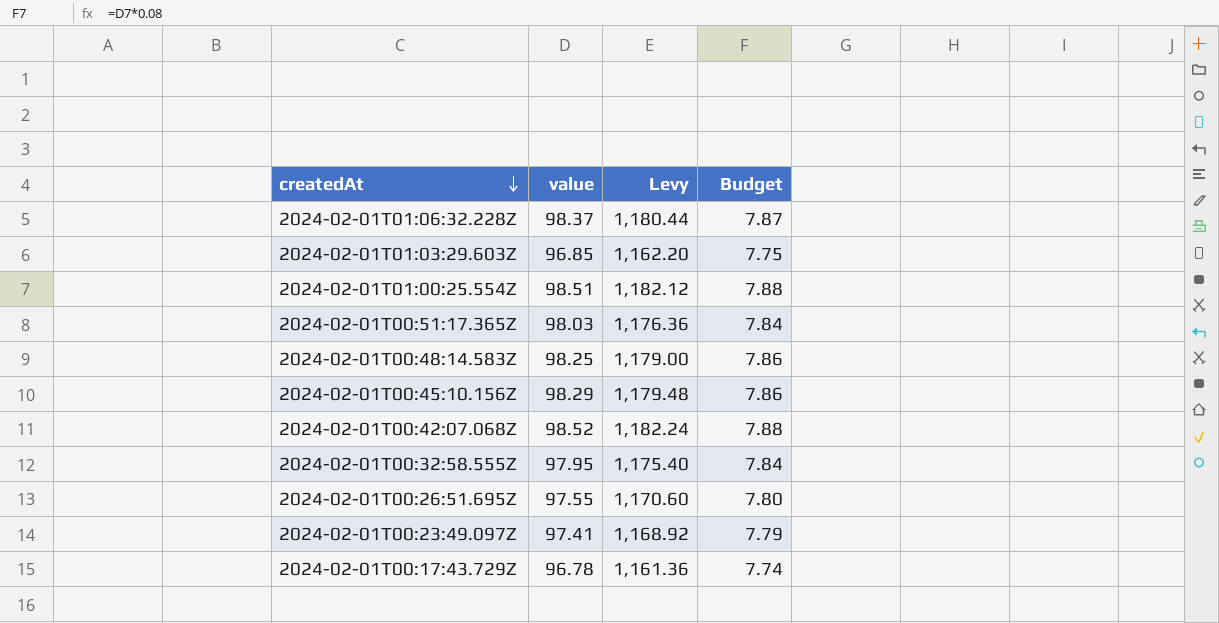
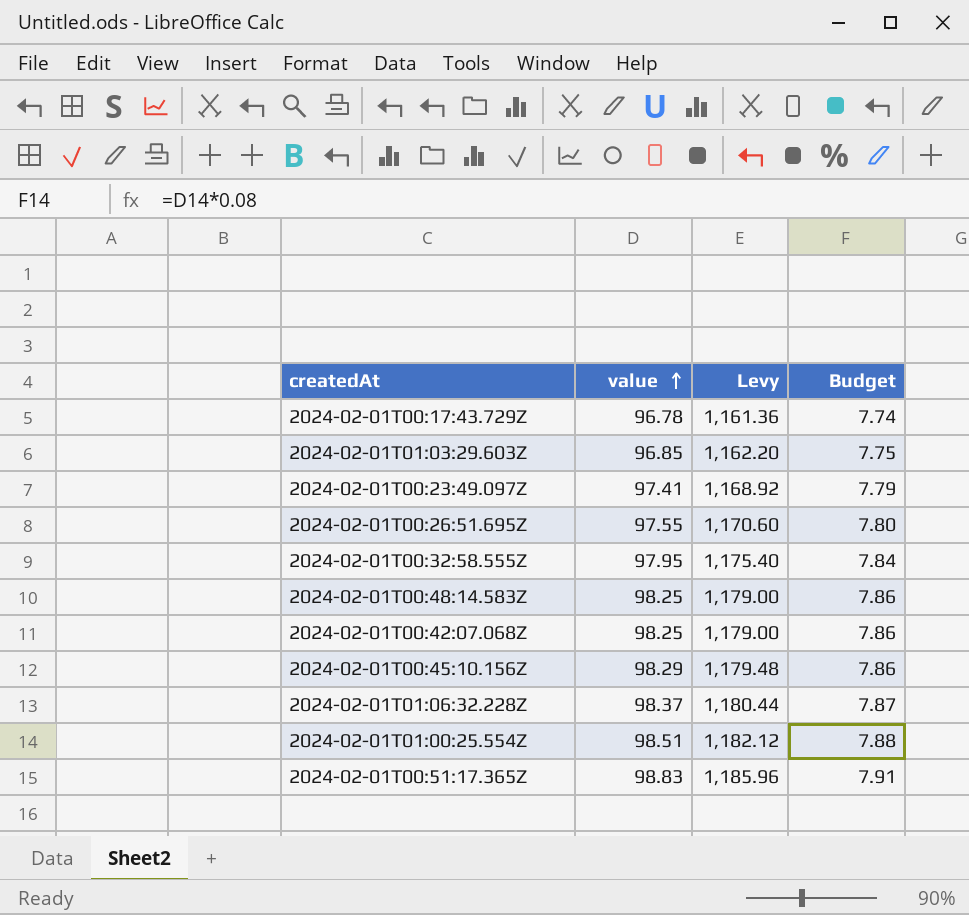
row order: createdAt descending -> value ascending
2024-02-01T00:42:07.068Z | value: 98.52 -> 98.25
2024-02-01T00:42:07.068Z | Levy: 1,182.24 -> 1,179.00
2024-02-01T00:42:07.068Z | Budget: 7.88 -> 7.86
2024-02-01T00:51:17.365Z | value: 98.03 -> 98.83
2024-02-01T00:51:17.365Z | Levy: 1,176.36 -> 1,185.96
2024-02-01T00:51:17.365Z | Budget: 7.84 -> 7.91

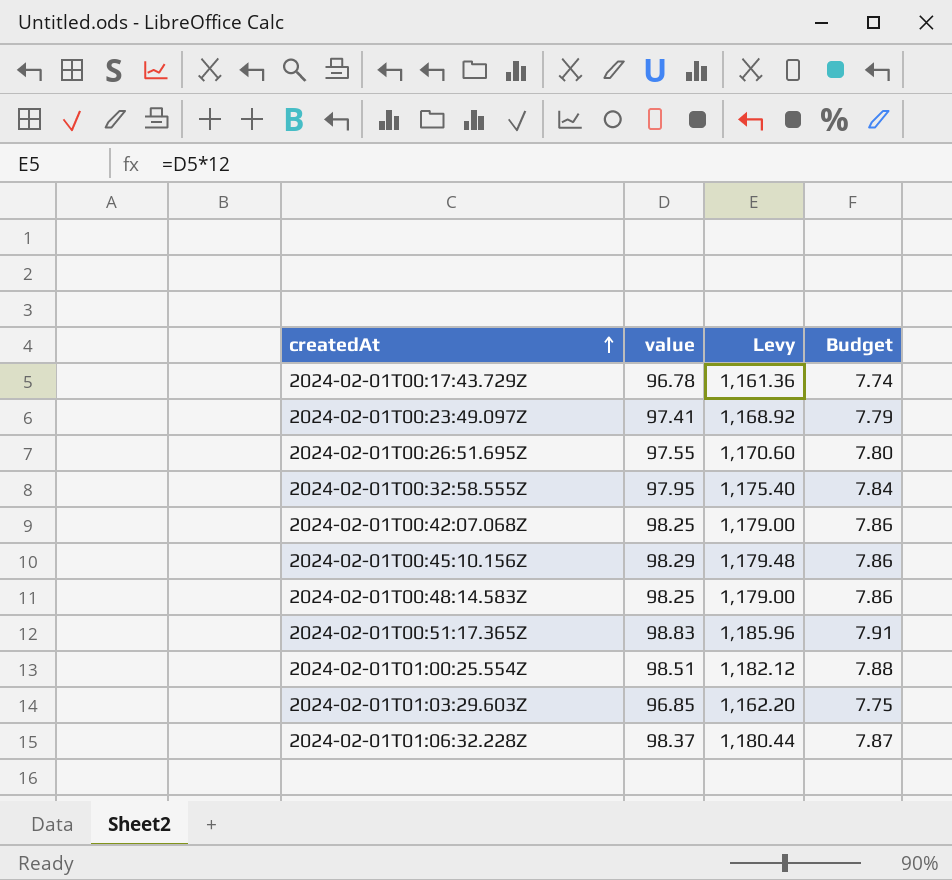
row order: value ascending -> createdAt ascending

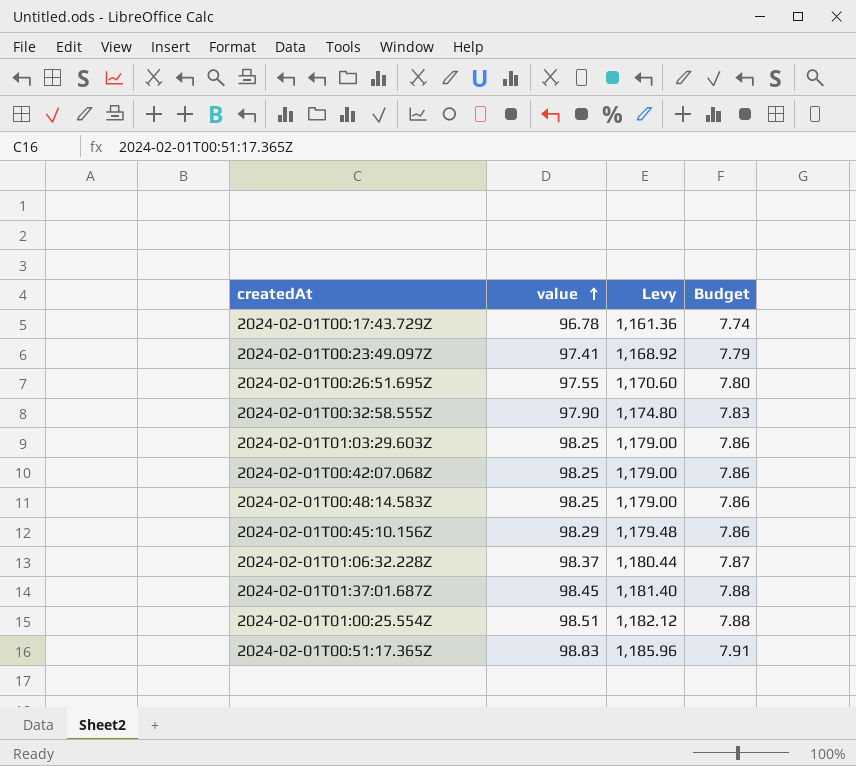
row order: createdAt ascending -> value ascending
2024-02-01T00:32:58.555Z | value: 97.95 -> 97.90
2024-02-01T00:32:58.555Z | Levy: 1,175.40 -> 1,174.80
2024-02-01T00:32:58.555Z | Budget: 7.84 -> 7.83
2024-02-01T01:03:29.603Z | value: 96.85 -> 98.25
2024-02-01T01:03:29.603Z | Levy: 1,162.20 -> 1,179.00
2024-02-01T01:03:29.603Z | Budget: 7.75 -> 7.86
row 2024-02-01T01:37:01.687Z: none -> 98.45 | 1,181.40 | 7.88

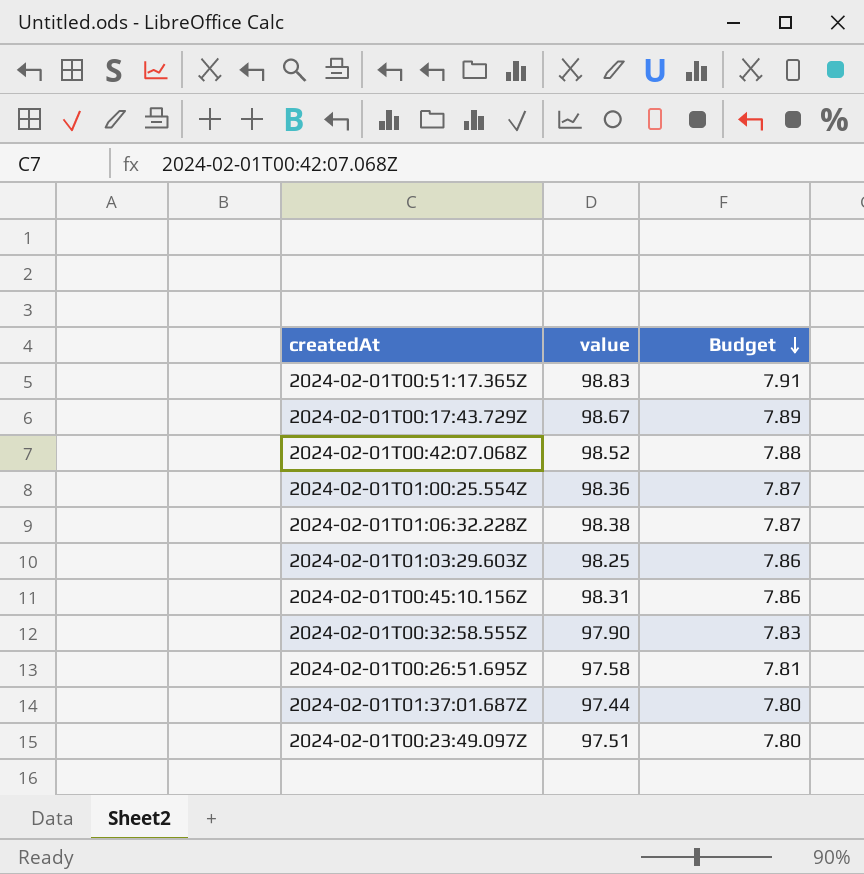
row order: value ascending -> Budget descending
column Levy | formula: [value] * 12 -> none
row 2024-02-01T00:48:14.583Z: 98.25 | 1,179.00 | 7.86 -> none
2024-02-01T00:17:43.729Z | value: 96.78 -> 98.67
2024-02-01T00:17:43.729Z | Budget: 7.74 -> 7.89
2024-02-01T00:42:07.068Z | value: 98.25 -> 98.52
2024-02-01T00:42:07.068Z | Budget: 7.86 -> 7.88
2024-02-01T01:00:25.554Z | value: 98.51 -> 98.36
2024-02-01T01:00:25.554Z | Budget: 7.88 -> 7.87
2024-02-01T01:06:32.228Z | value: 98.37 -> 98.38
2024-02-01T00:45:10.156Z | value: 98.29 -> 98.31
2024-02-01T00:26:51.695Z | value: 97.55 -> 97.58
2024-02-01T00:26:51.695Z | Budget: 7.80 -> 7.81
2024-02-01T01:37:01.687Z | value: 98.45 -> 97.44
2024-02-01T01:37:01.687Z | Budget: 7.88 -> 7.80
2024-02-01T00:23:49.097Z | value: 97.41 -> 97.51
2024-02-01T00:23:49.097Z | Budget: 7.79 -> 7.80

